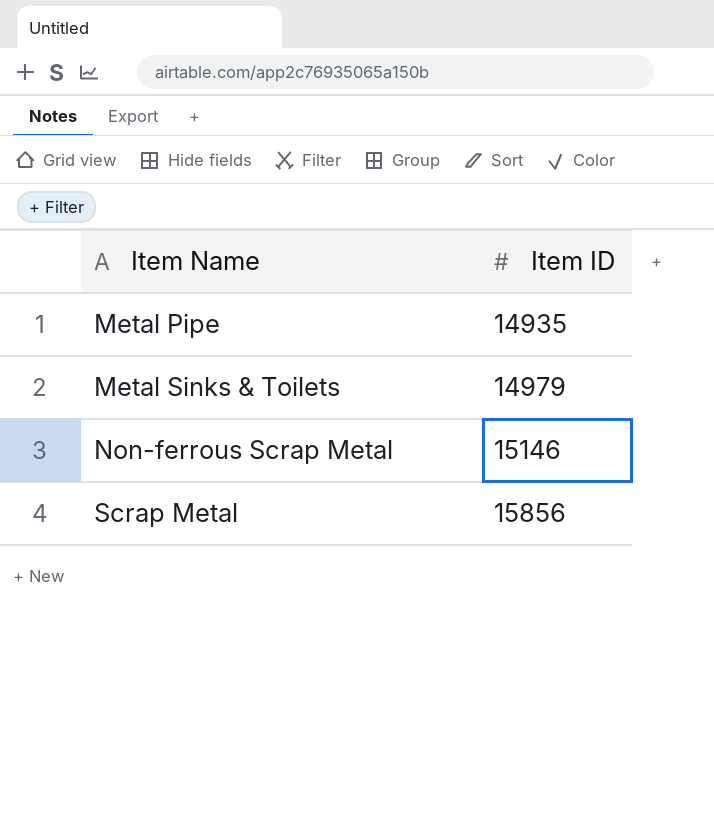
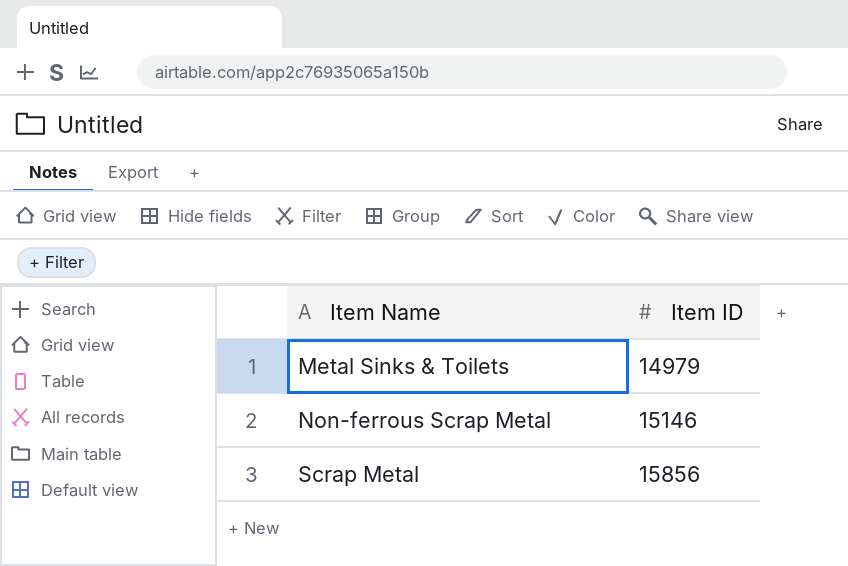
row Metal Pipe: 14935 -> none

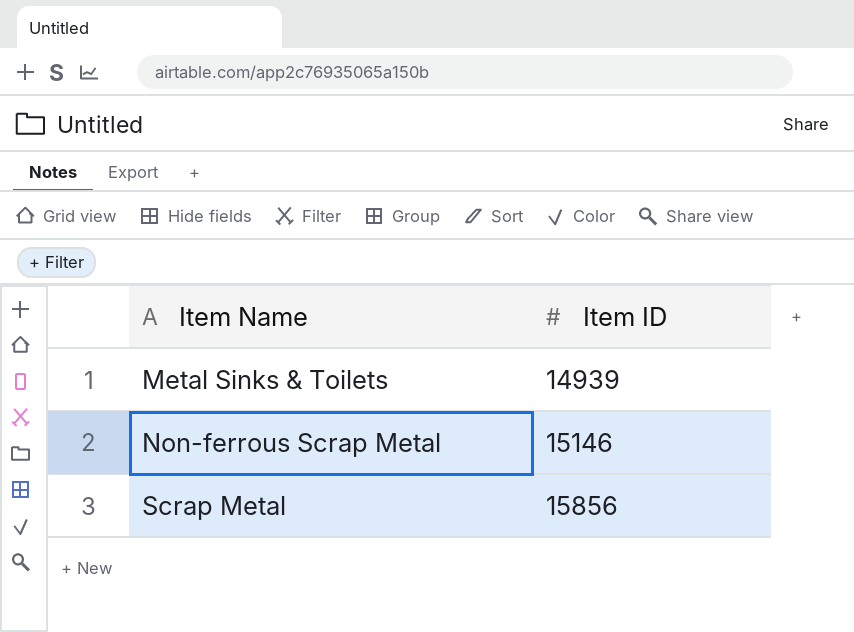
Metal Sinks & Toilets | Item ID: 14979 -> 14939

